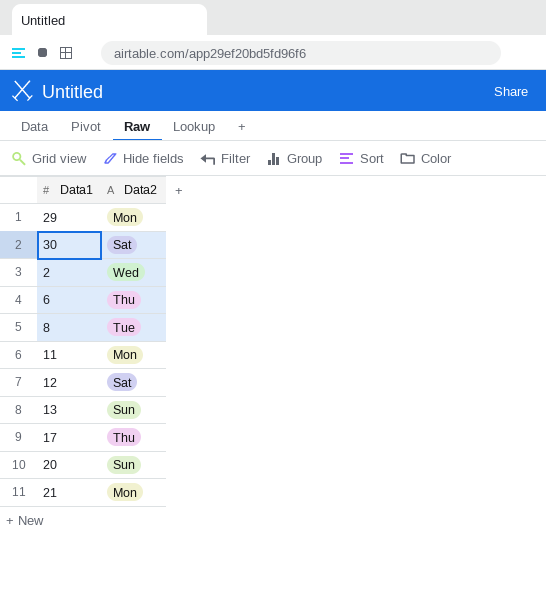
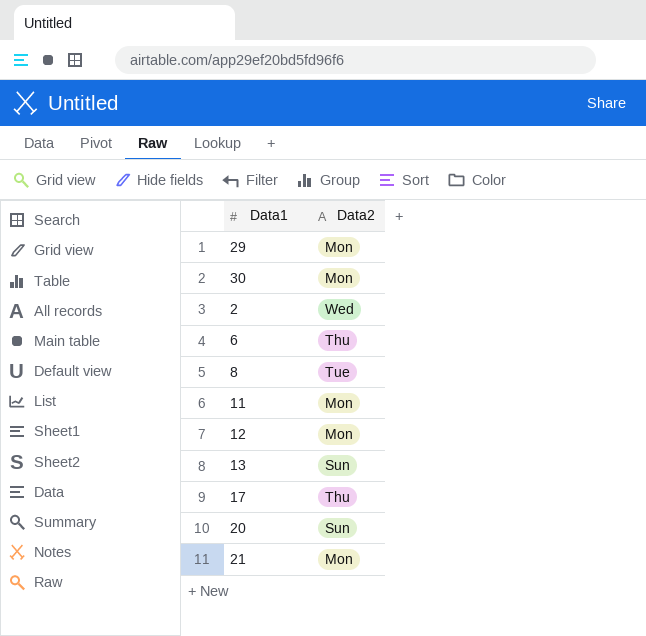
30 | Data2: Sat -> Mon
12 | Data2: Sat -> Mon

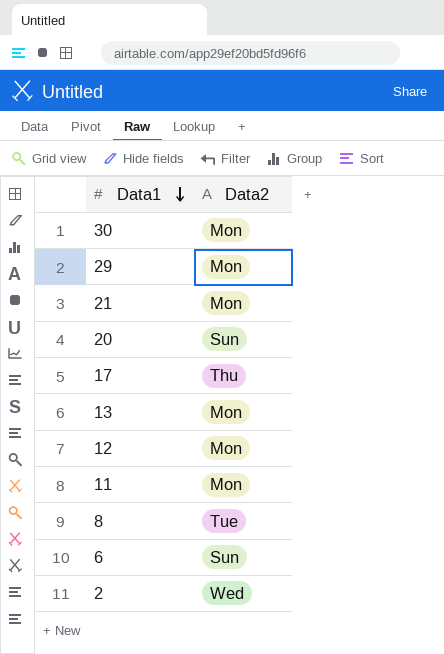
row order: none -> Data1 descending
13 | Data2: Sun -> Mon
6 | Data2: Thu -> Sun

